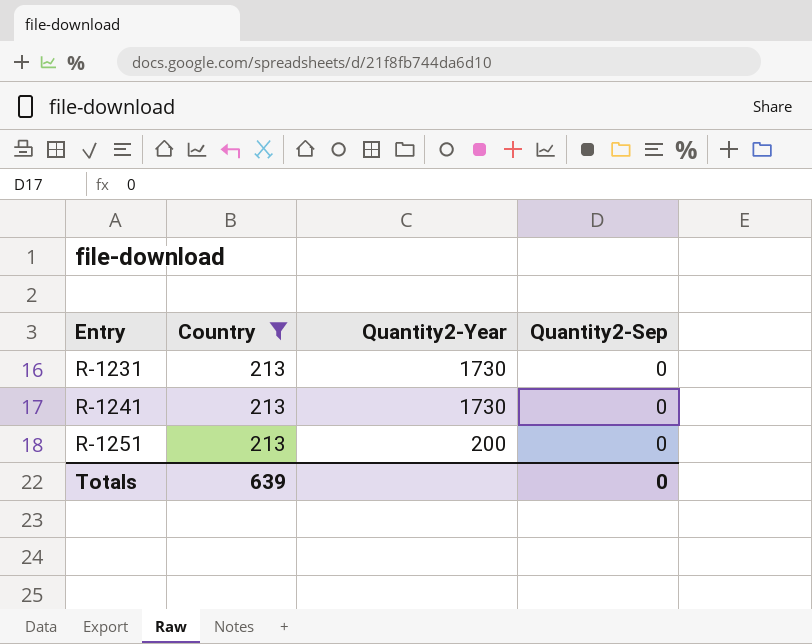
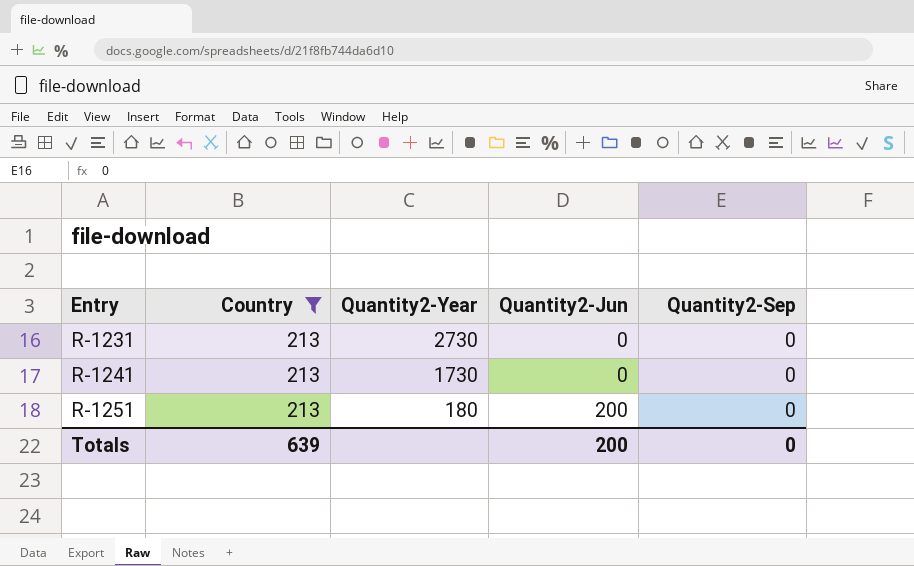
column Quantity2-Jun | position: none -> 4
R-1231 | Quantity2-Year: 1730 -> 2730
R-1251 | Quantity2-Year: 200 -> 180

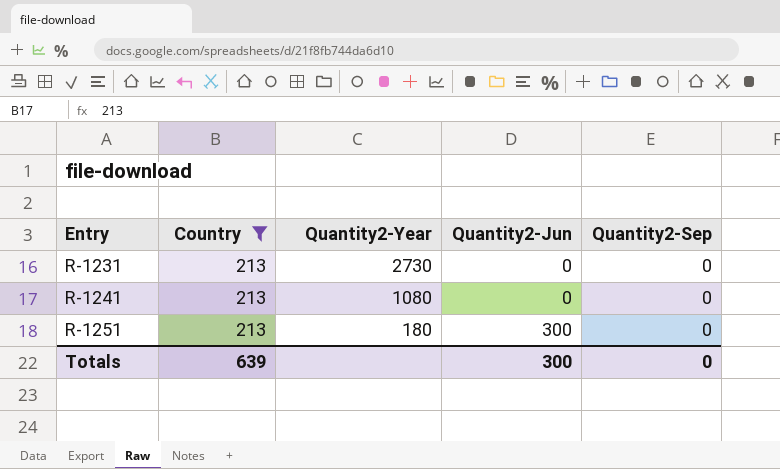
R-1241 | Quantity2-Year: 1730 -> 1080
R-1251 | Quantity2-Jun: 200 -> 300
Totals | Quantity2-Jun: 200 -> 300

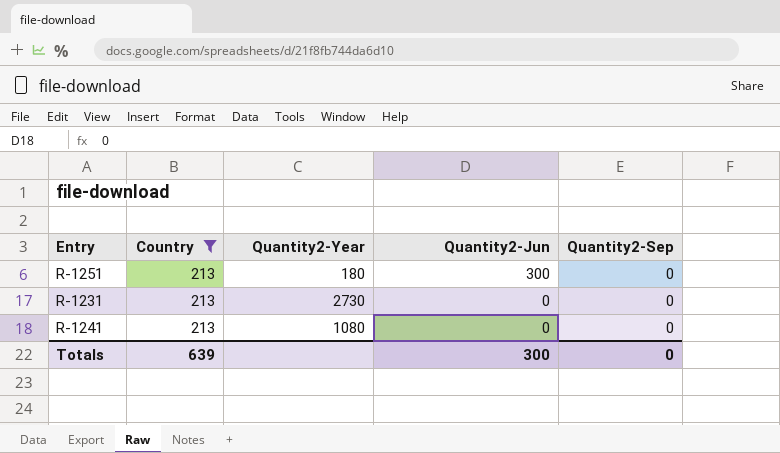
row order: Entry ascending -> Quantity2-Jun descending

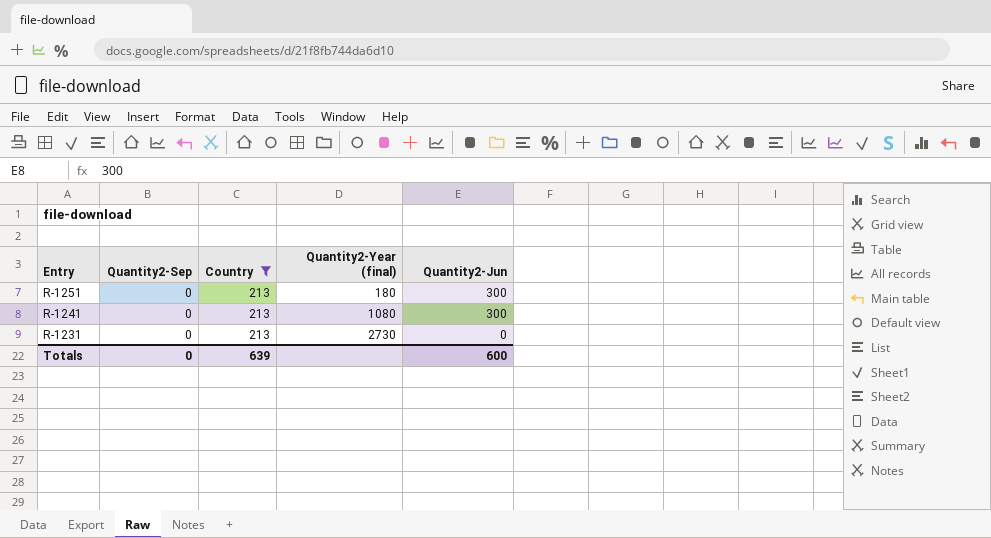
row order: Quantity2-Jun descending -> Entry descending
column Quantity2-Sep | position: 5 -> 2
column name: Quantity2-Year -> Quantity2-Year (final)
R-1241 | Quantity2-Jun: 0 -> 300
Totals | Quantity2-Jun: 300 -> 600

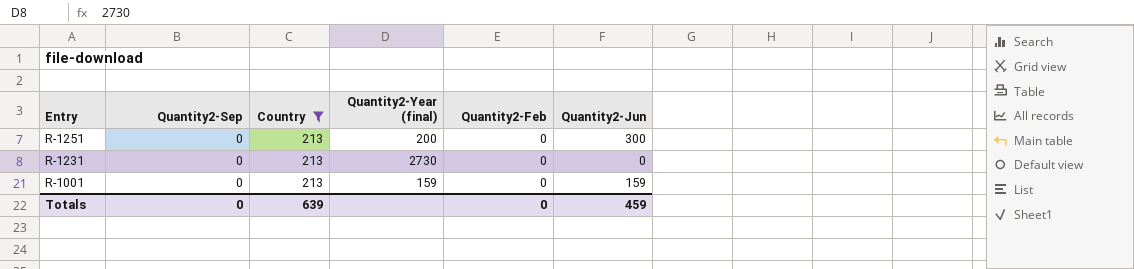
column Quantity2-Feb | position: none -> 5
row R-1241: 0 | 213 | 1080 | 300 -> none
R-1251 | Quantity2-Year (final): 180 -> 200
row R-1001: none -> 0 | 213 | 159 | 0 | 159
Totals | Quantity2-Jun: 600 -> 459

